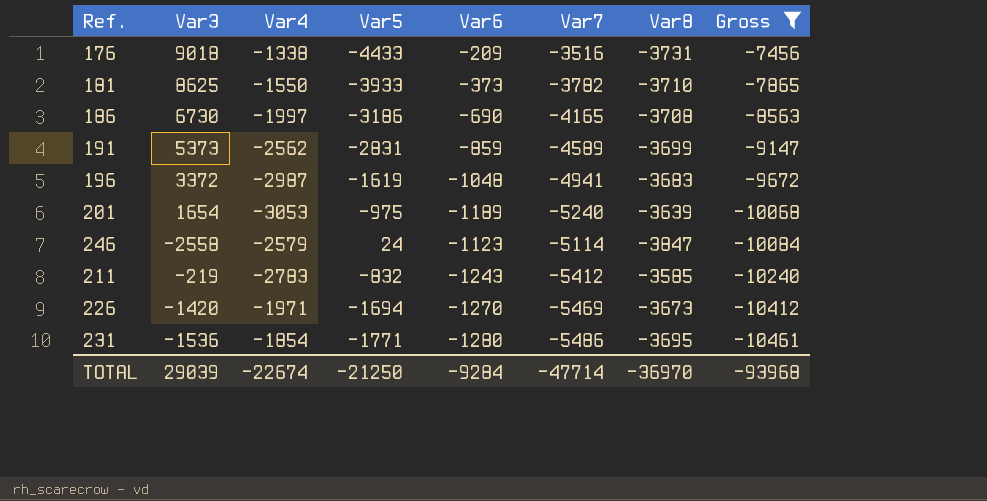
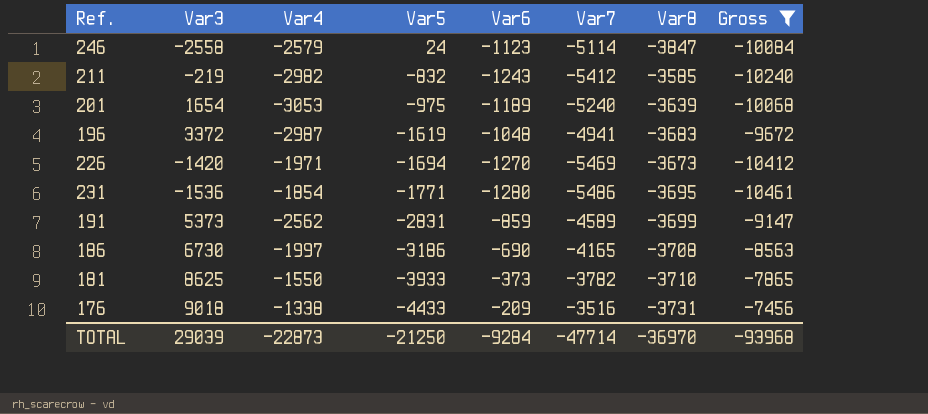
row order: Gross descending -> Var5 descending
211 | Var4: -2783 -> -2982
TOTAL | Var4: -22674 -> -22873

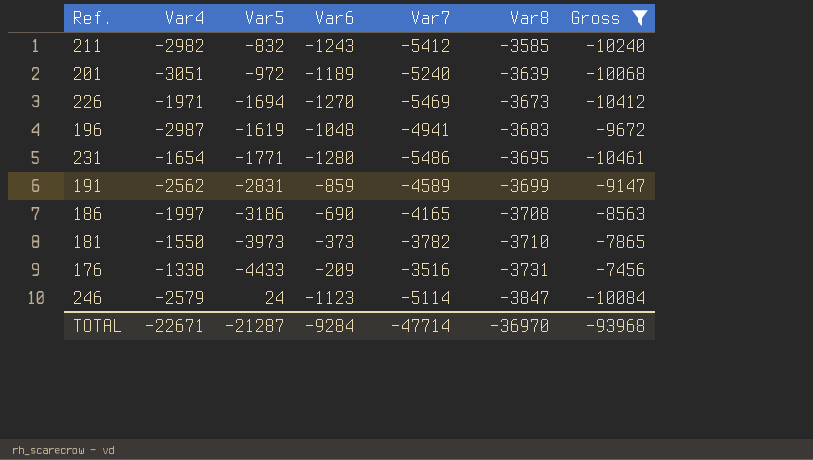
row order: Var5 descending -> Var8 descending
column Var3 | position: 2 -> none
201 | Var4: -3053 -> -3051
201 | Var5: -975 -> -972
231 | Var4: -1854 -> -1654
181 | Var5: -3933 -> -3973
TOTAL | Var4: -22873 -> -22671
TOTAL | Var5: -21250 -> -21287

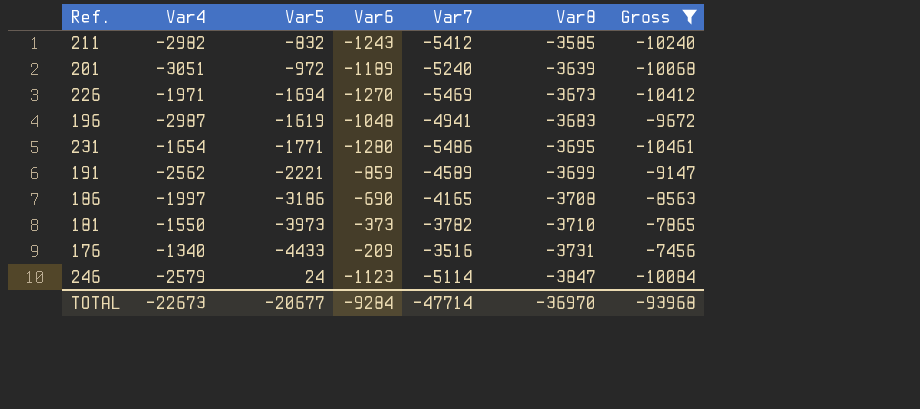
191 | Var5: -2831 -> -2221
176 | Var4: -1338 -> -1340
TOTAL | Var4: -22671 -> -22673
TOTAL | Var5: -21287 -> -20677

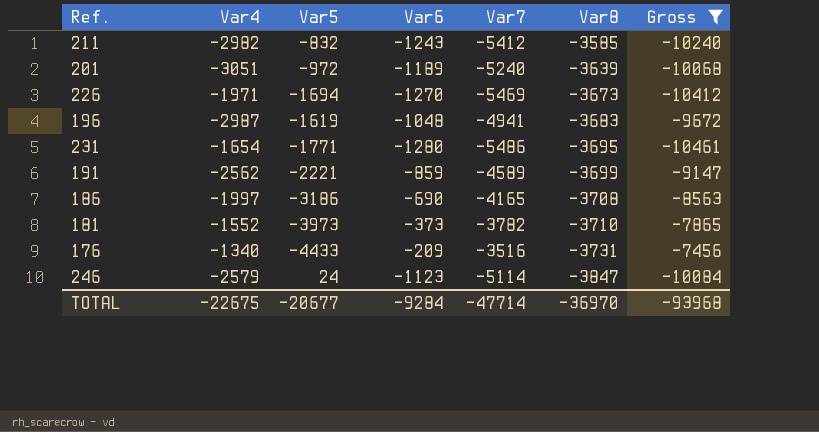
181 | Var4: -1550 -> -1552
TOTAL | Var4: -22673 -> -22675

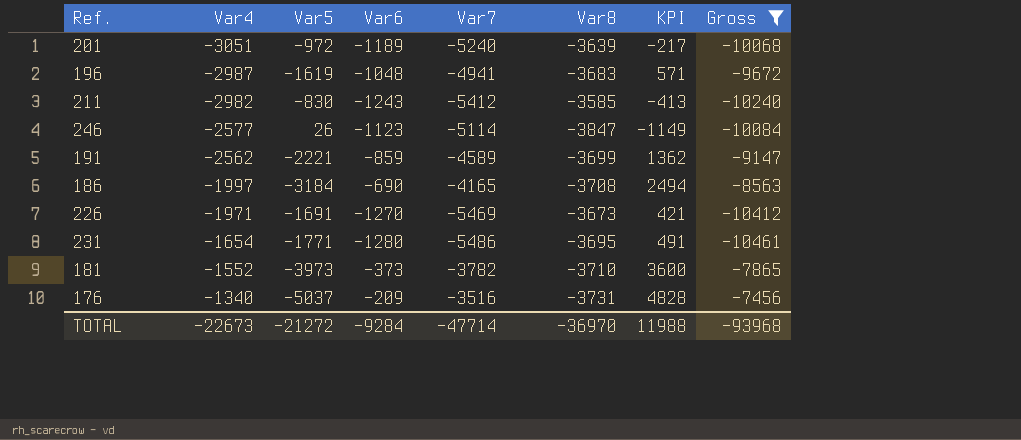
row order: Var8 descending -> Var4 ascending
column KPI | formula: none -> [Var6] - [Var5]
211 | Var5: -832 -> -830
246 | Var4: -2579 -> -2577
246 | Var5: 24 -> 26
186 | Var5: -3186 -> -3184
226 | Var5: -1694 -> -1691
176 | Var5: -4433 -> -5037
TOTAL | Var4: -22675 -> -22673
TOTAL | Var5: -20677 -> -21272

